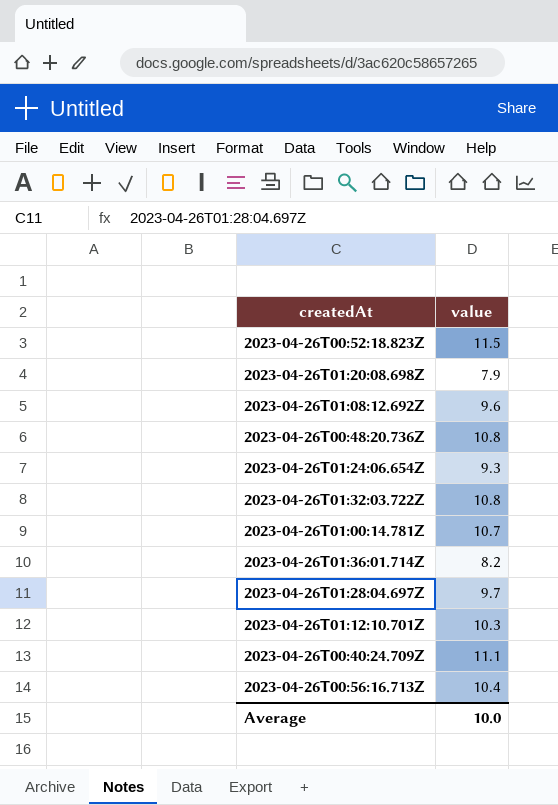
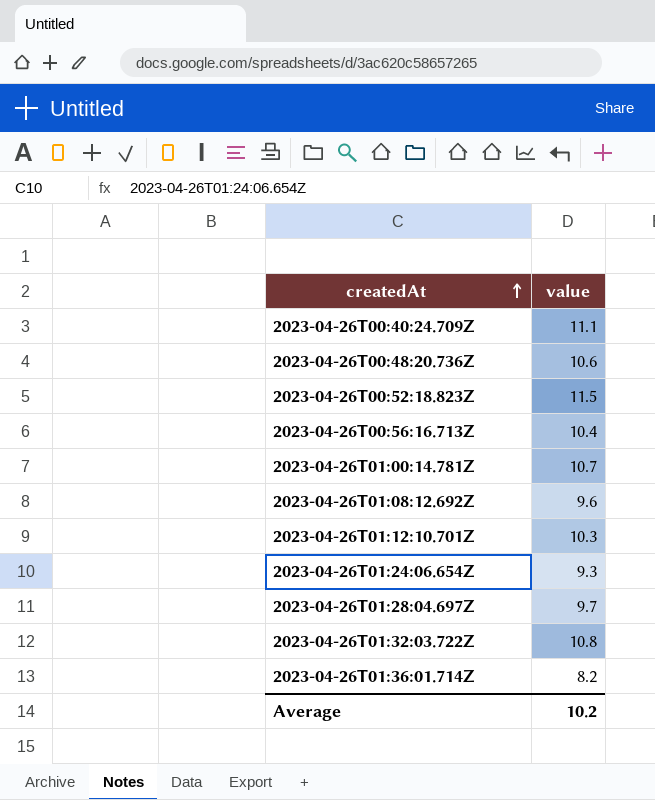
row order: none -> createdAt ascending
row 2023-04-26T01:20:08.698Z: 7.9 -> none
2023-04-26T00:48:20.736Z | value: 10.8 -> 10.6
Average | value: 10.0 -> 10.2

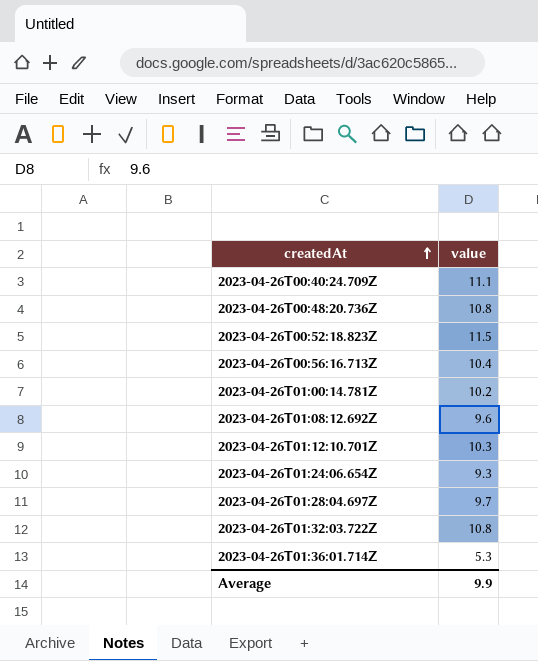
2023-04-26T00:48:20.736Z | value: 10.6 -> 10.8
2023-04-26T01:00:14.781Z | value: 10.7 -> 10.2
2023-04-26T01:36:01.714Z | value: 8.2 -> 5.3
Average | value: 10.2 -> 9.9

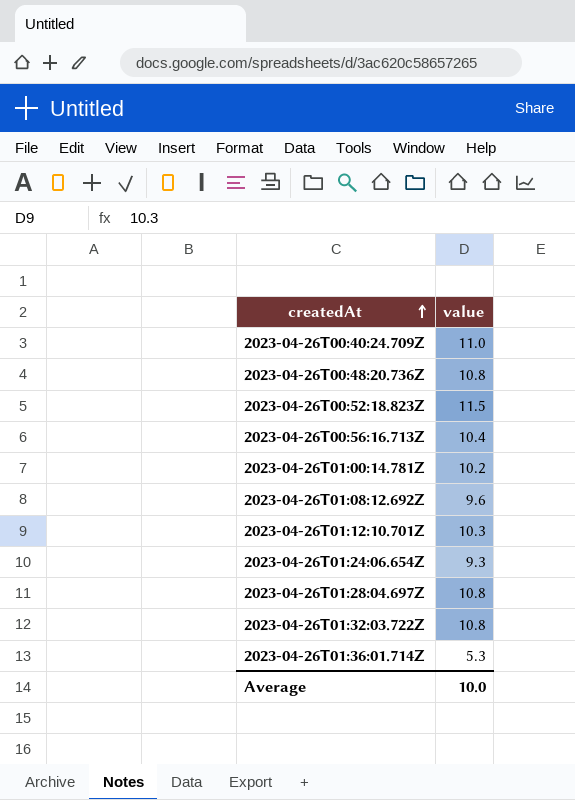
2023-04-26T00:40:24.709Z | value: 11.1 -> 11.0
2023-04-26T01:28:04.697Z | value: 9.7 -> 10.8
Average | value: 9.9 -> 10.0

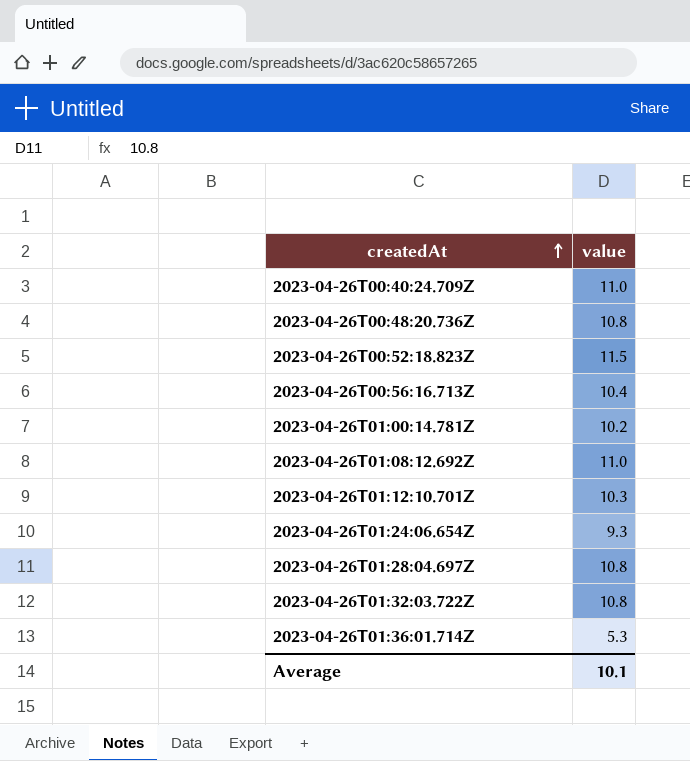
2023-04-26T01:08:12.692Z | value: 9.6 -> 11.0
Average | value: 10.0 -> 10.1

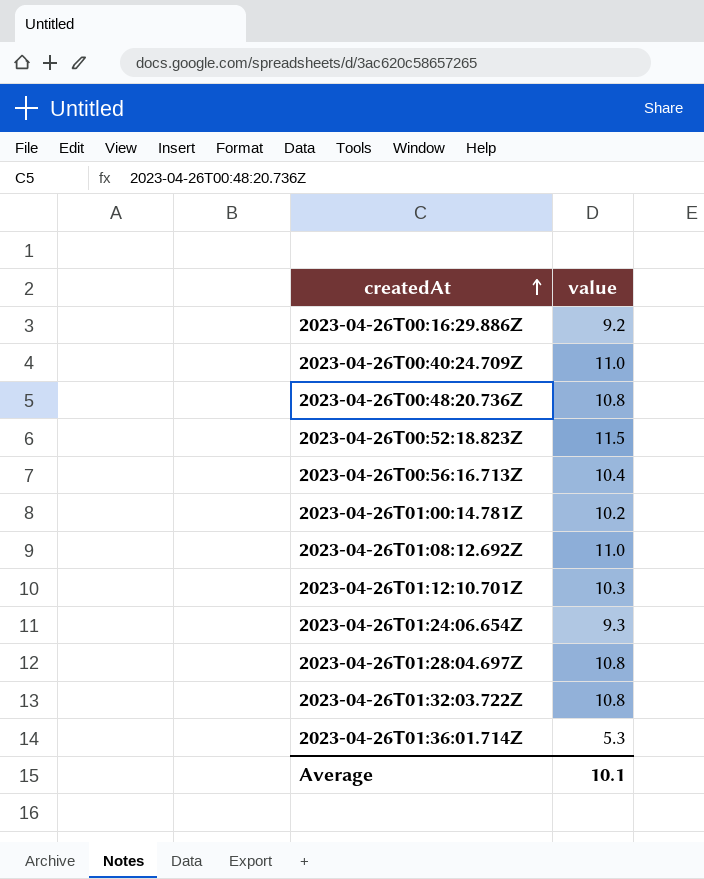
row 2023-04-26T00:16:29.886Z: none -> 9.2

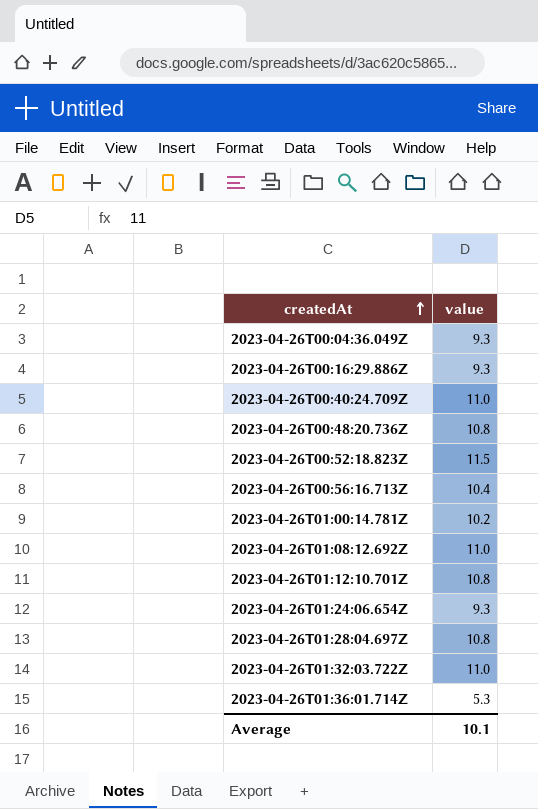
row 2023-04-26T00:04:36.049Z: none -> 9.3
2023-04-26T00:16:29.886Z | value: 9.2 -> 9.3
2023-04-26T01:12:10.701Z | value: 10.3 -> 10.8
2023-04-26T01:32:03.722Z | value: 10.8 -> 11.0

